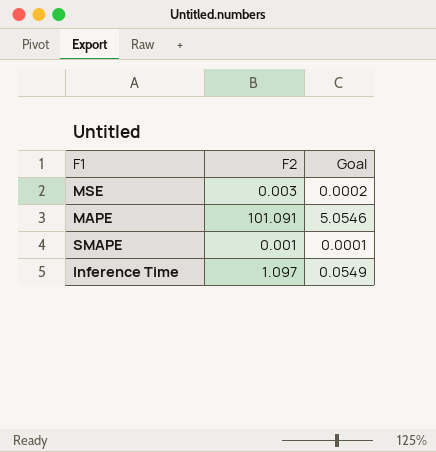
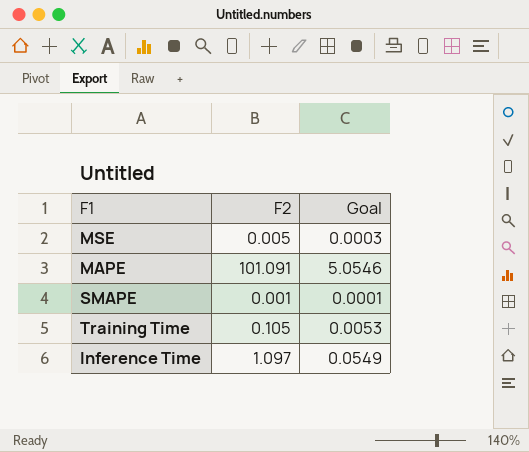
MSE | F2: 0.003 -> 0.005
MSE | Goal: 0.0002 -> 0.0003
row Training Time: none -> 0.105 | 0.0053

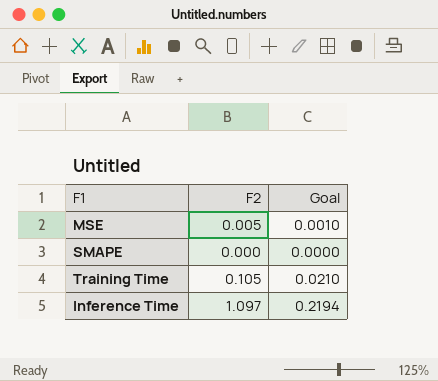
column Goal | formula: [F2] * 0.05 -> [F2] * 0.2
row MAPE: 101.091 | 5.0546 -> none
SMAPE | F2: 0.001 -> 0.000

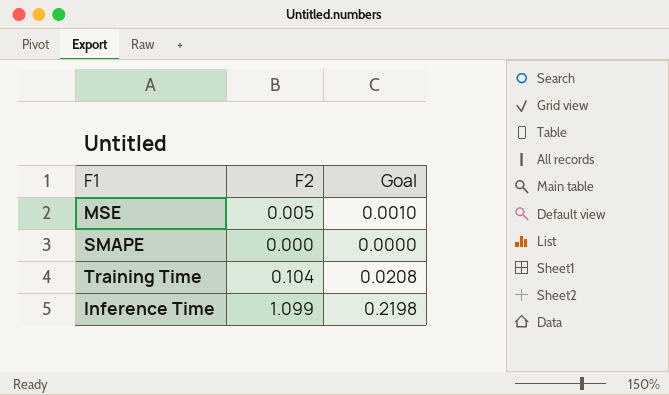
Training Time | F2: 0.105 -> 0.104
Training Time | Goal: 0.0210 -> 0.0208
Inference Time | F2: 1.097 -> 1.099
Inference Time | Goal: 0.2194 -> 0.2198

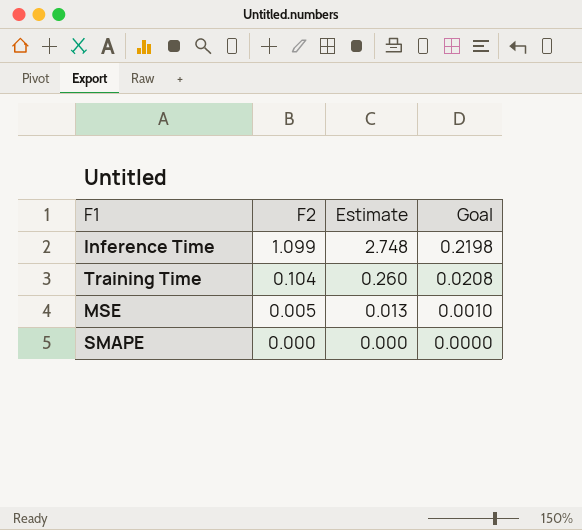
row order: none -> F2 descending
column Estimate | formula: none -> [F2] * 2.5

